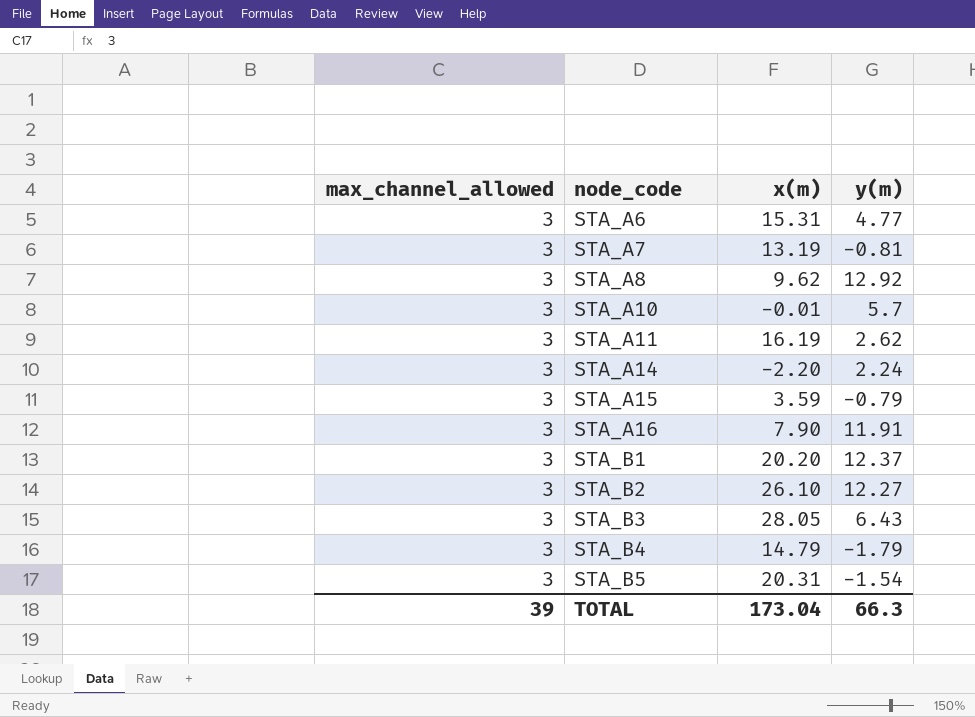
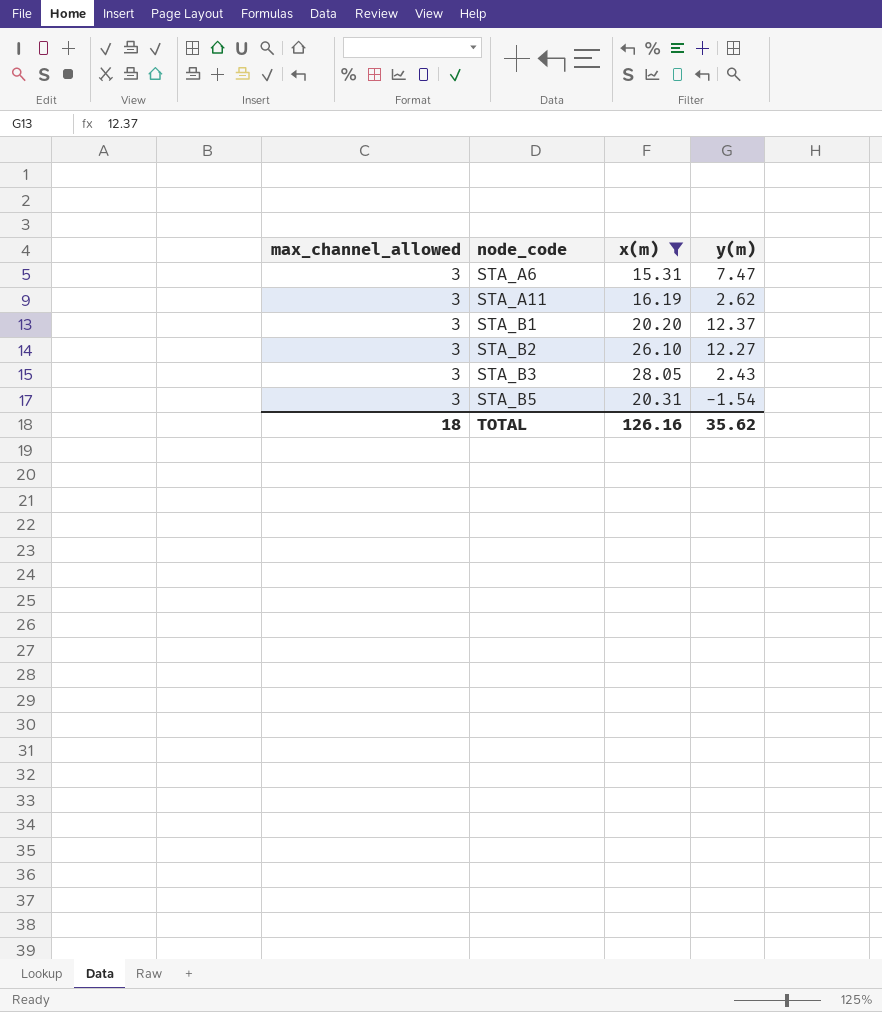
filter: none -> x(m) >= 15.31
STA_A6 | y(m): 4.77 -> 7.47
STA_B3 | y(m): 6.43 -> 2.43
TOTAL | max_channel_allowed: 39 -> 18
TOTAL | x(m): 173.04 -> 126.16
TOTAL | y(m): 66.3 -> 35.62

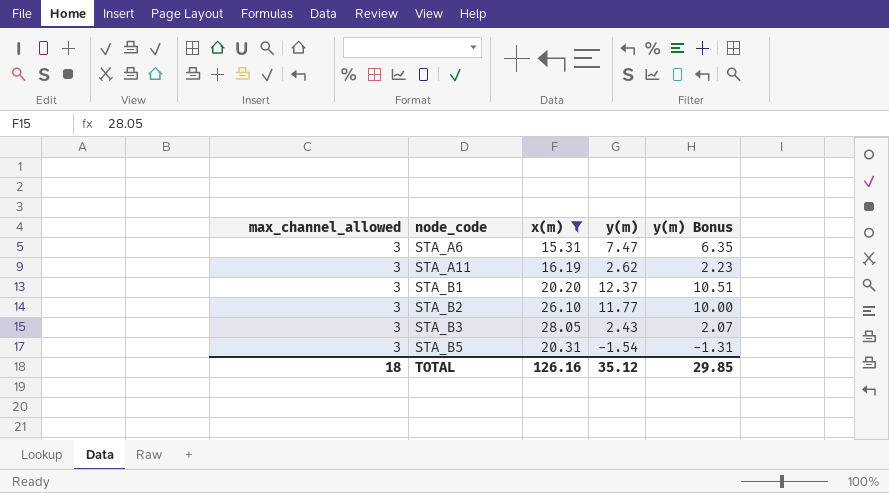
column y(m) Bonus | formula: none -> [y(m)] * 0.85
STA_B2 | y(m): 12.27 -> 11.77
TOTAL | y(m): 35.62 -> 35.12

